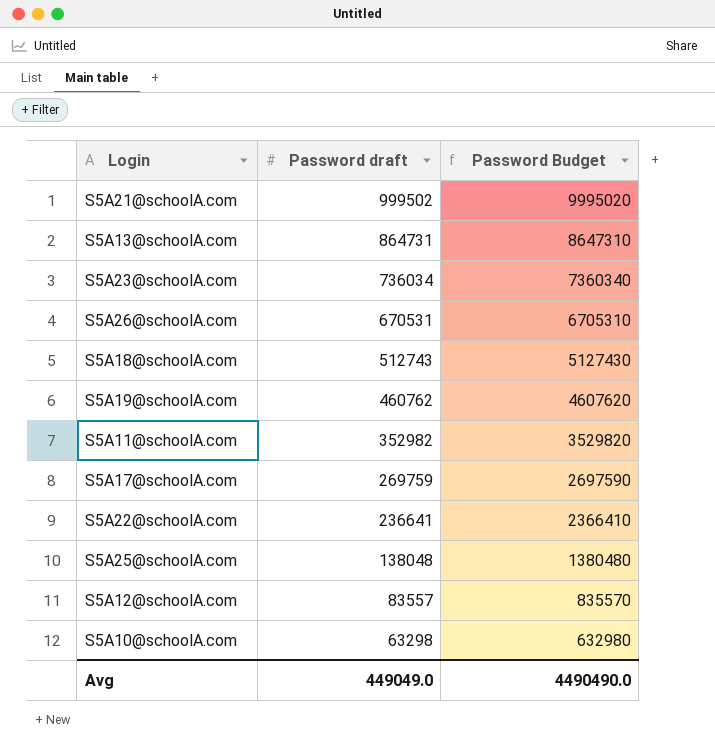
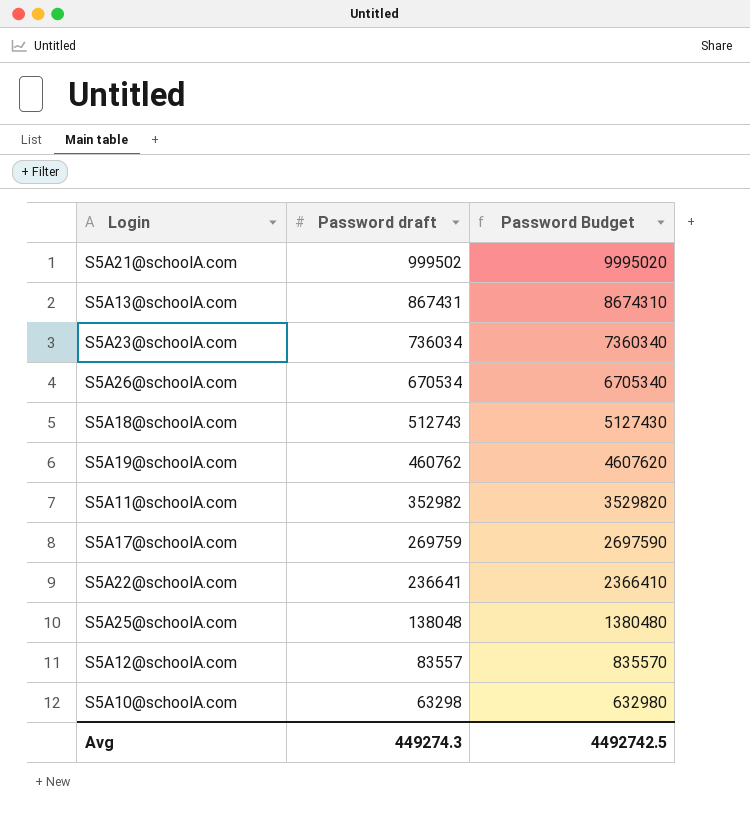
S5A13@schoolA.com | Password draft: 864731 -> 867431
S5A13@schoolA.com | Password Budget: 8647310 -> 8674310
S5A26@schoolA.com | Password draft: 670531 -> 670534
S5A26@schoolA.com | Password Budget: 6705310 -> 6705340
Avg | Password draft: 449049.0 -> 449274.3
Avg | Password Budget: 4490490.0 -> 4492742.5

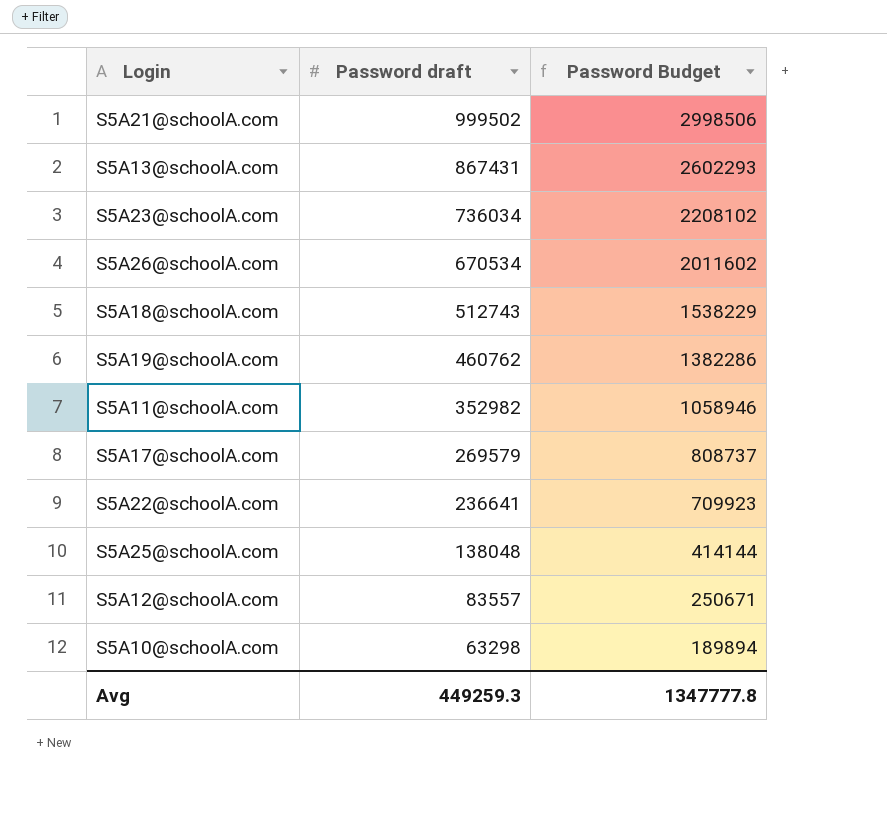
column Password Budget | formula: [Password draft] * 10 -> [Password draft] * 3
S5A17@schoolA.com | Password draft: 269759 -> 269579
Avg | Password draft: 449274.3 -> 449259.3
Avg | Password Budget: 4492742.5 -> 1347777.8

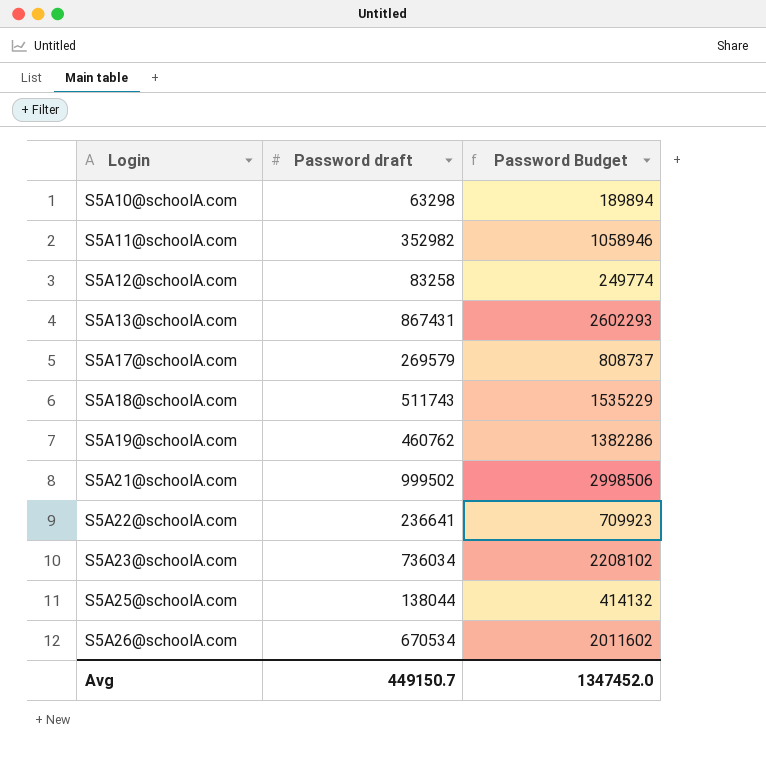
row order: Password draft descending -> Login ascending
S5A12@schoolA.com | Password draft: 83557 -> 83258
S5A12@schoolA.com | Password Budget: 250671 -> 249774
S5A18@schoolA.com | Password draft: 512743 -> 511743
S5A18@schoolA.com | Password Budget: 1538229 -> 1535229
S5A25@schoolA.com | Password draft: 138048 -> 138044
S5A25@schoolA.com | Password Budget: 414144 -> 414132
Avg | Password draft: 449259.3 -> 449150.7
Avg | Password Budget: 1347777.8 -> 1347452.0

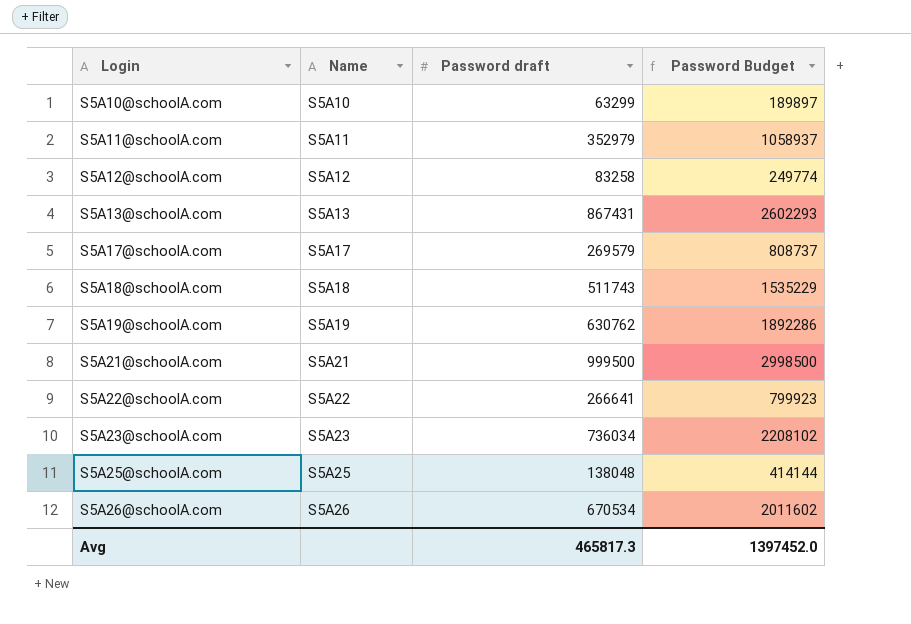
column Name | position: none -> 2
S5A10@schoolA.com | Password draft: 63298 -> 63299
S5A10@schoolA.com | Password Budget: 189894 -> 189897
S5A11@schoolA.com | Password draft: 352982 -> 352979
S5A11@schoolA.com | Password Budget: 1058946 -> 1058937
S5A19@schoolA.com | Password draft: 460762 -> 630762
S5A19@schoolA.com | Password Budget: 1382286 -> 1892286
S5A21@schoolA.com | Password draft: 999502 -> 999500
S5A21@schoolA.com | Password Budget: 2998506 -> 2998500
S5A22@schoolA.com | Password draft: 236641 -> 266641
S5A22@schoolA.com | Password Budget: 709923 -> 799923
S5A25@schoolA.com | Password draft: 138044 -> 138048
S5A25@schoolA.com | Password Budget: 414132 -> 414144
Avg | Password draft: 449150.7 -> 465817.3
Avg | Password Budget: 1347452.0 -> 1397452.0

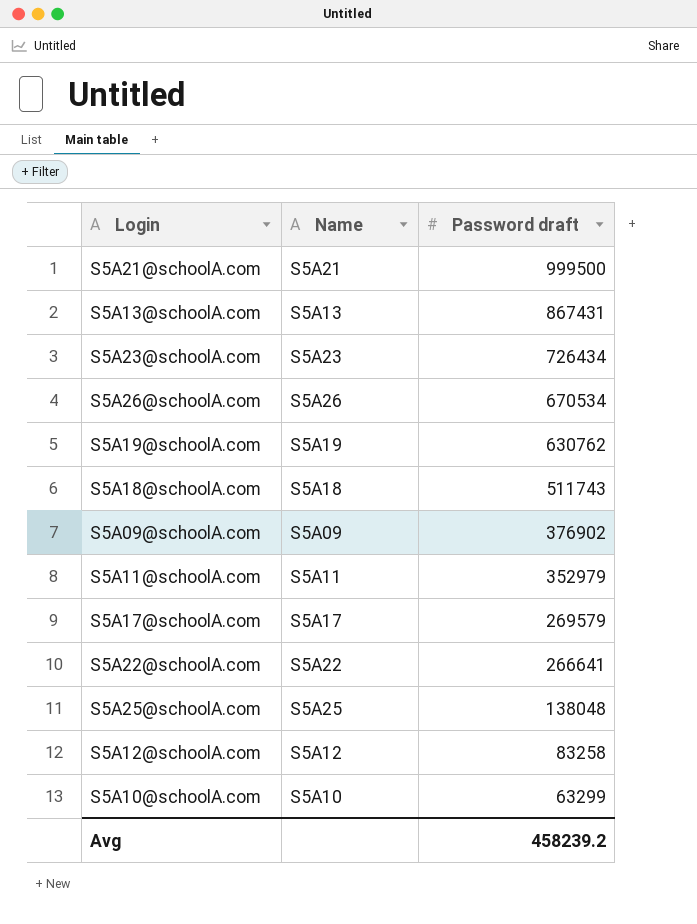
row order: Login ascending -> Password draft descending
column Password Budget | formula: [Password draft] * 3 -> none
S5A23@schoolA.com | Password draft: 736034 -> 726434
row S5A09@schoolA.com: none -> S5A09 | 376902
Avg | Password draft: 465817.3 -> 458239.2

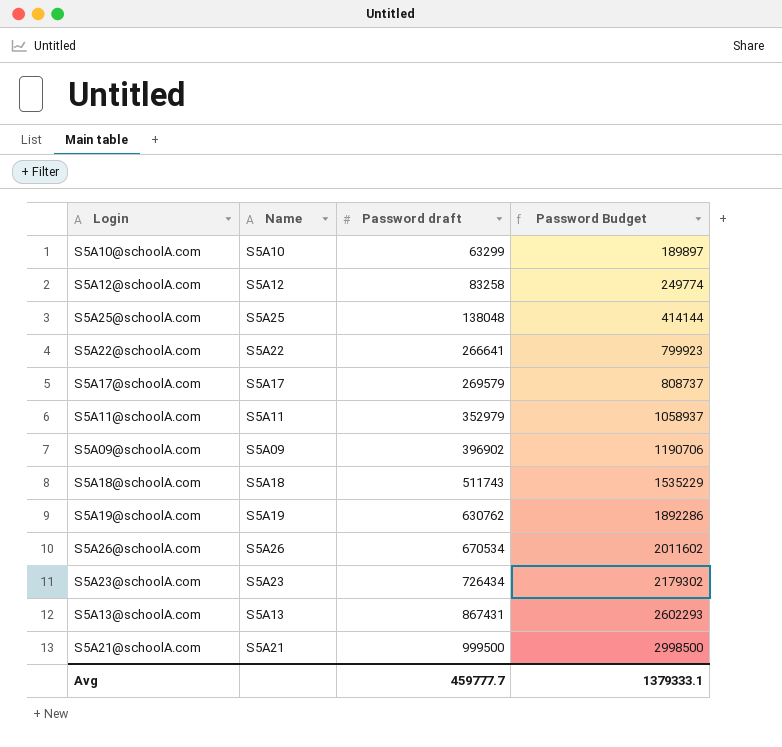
row order: Password draft descending -> Password draft ascending
column Password Budget | formula: none -> [Password draft] * 3
S5A09@schoolA.com | Password draft: 376902 -> 396902
Avg | Password draft: 458239.2 -> 459777.7

